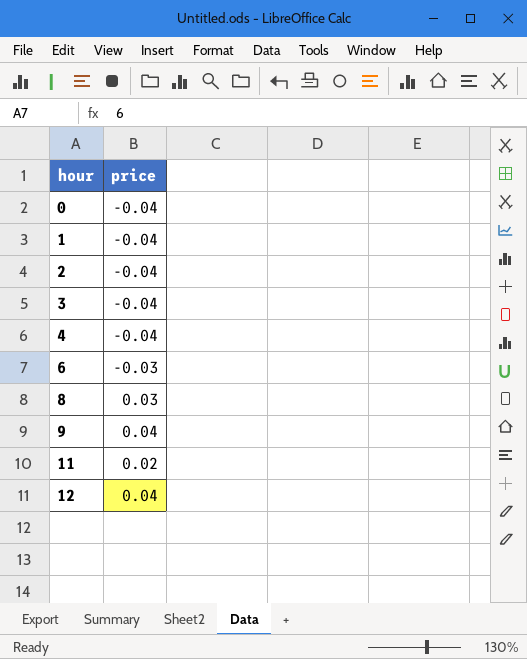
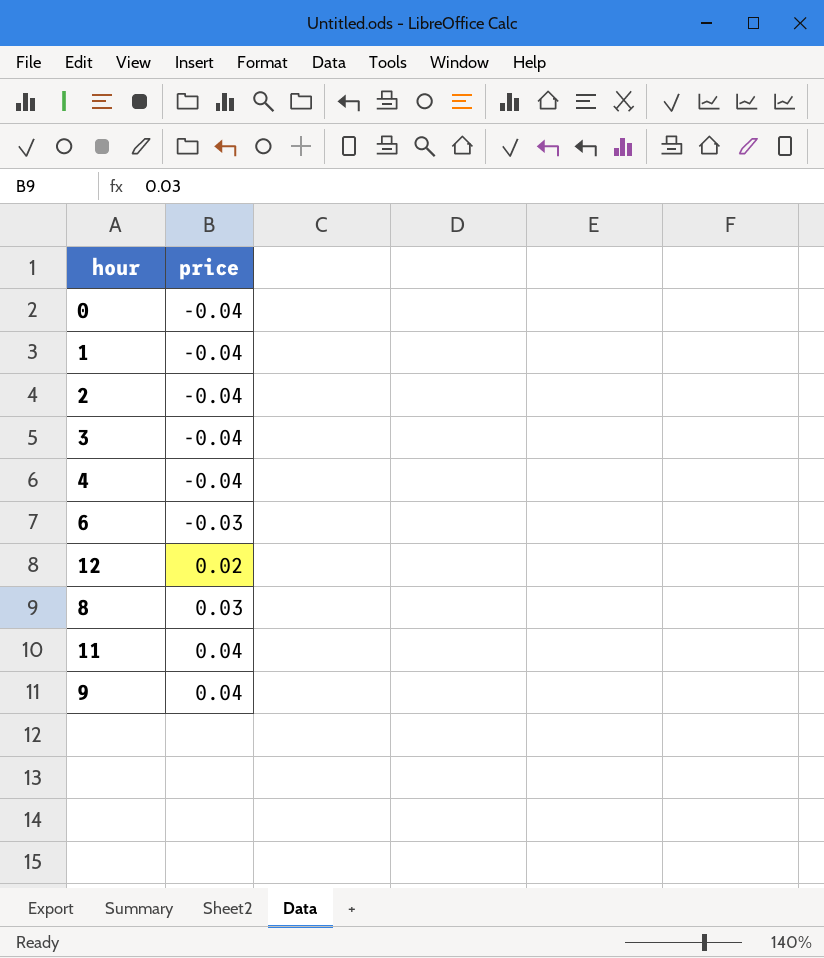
row order: hour ascending -> price ascending
12 | price: 0.04 -> 0.02
11 | price: 0.02 -> 0.04

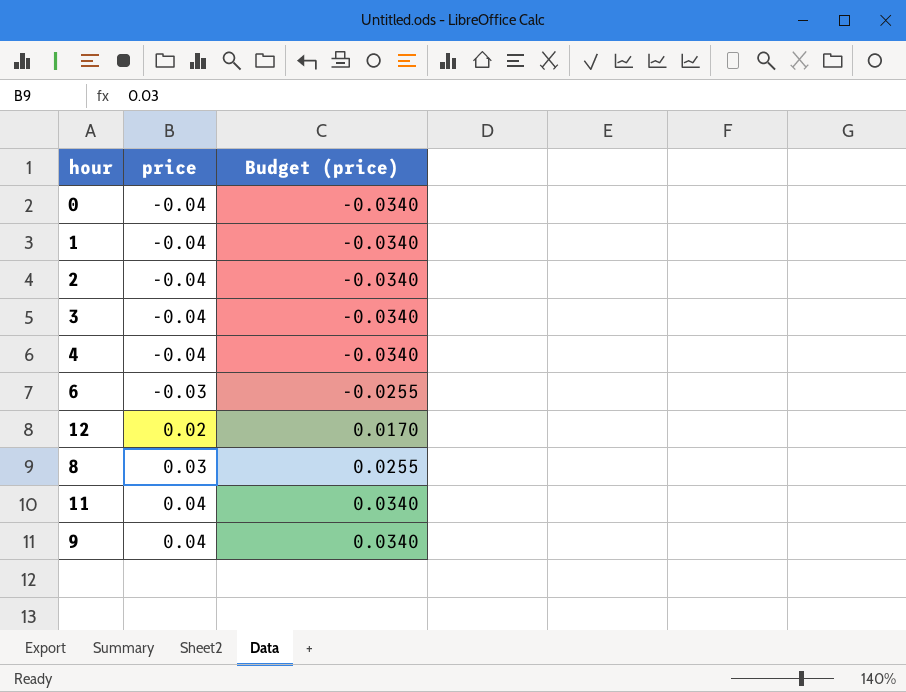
column Budget (price) | formula: none -> [price] * 0.85

